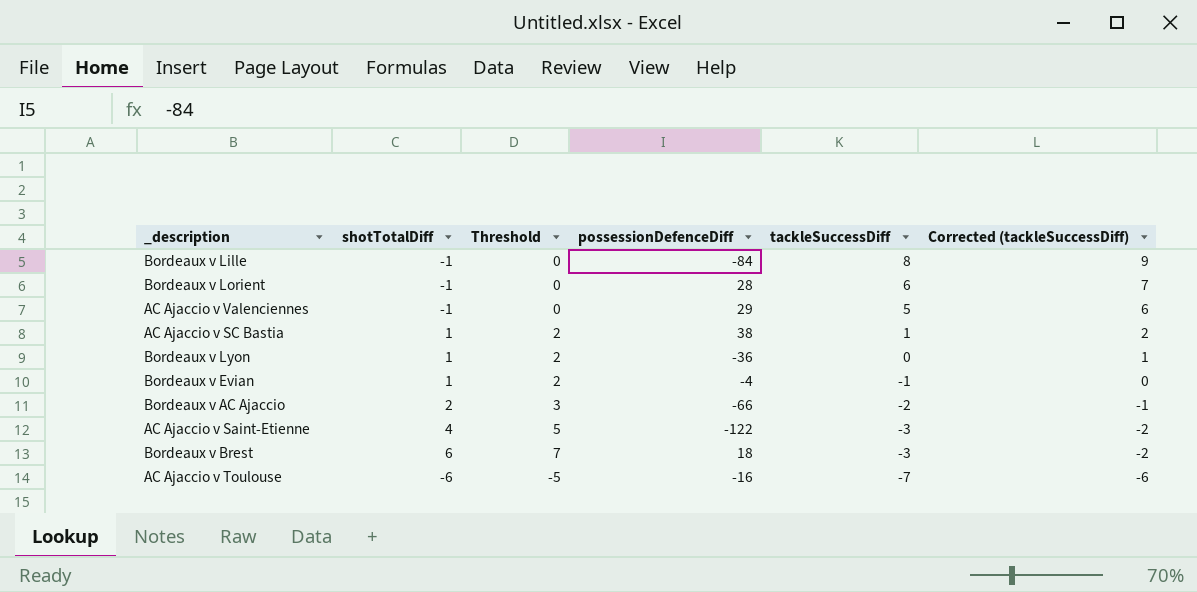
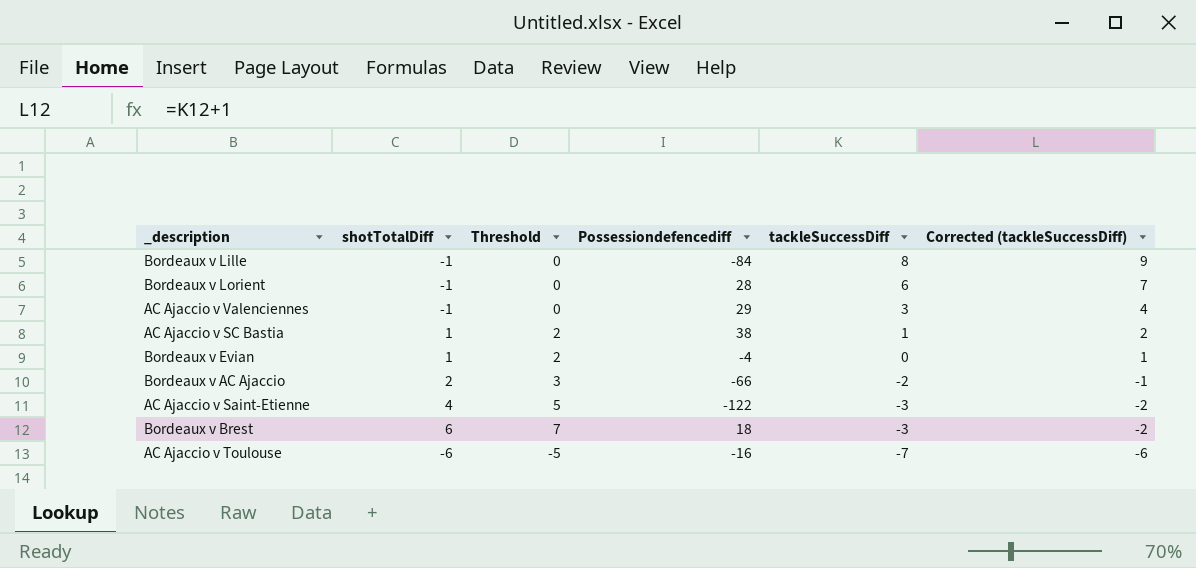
column name: possessionDefenceDiff -> Possessiondefencediff
row Bordeaux v Lyon: 1 | 2 | -36 | 0 | 1 -> none
AC Ajaccio v Valenciennes | tackleSuccessDiff: 5 -> 3
AC Ajaccio v Valenciennes | Corrected (tackleSuccessDiff): 6 -> 4
Bordeaux v Evian | tackleSuccessDiff: -1 -> 0
Bordeaux v Evian | Corrected (tackleSuccessDiff): 0 -> 1

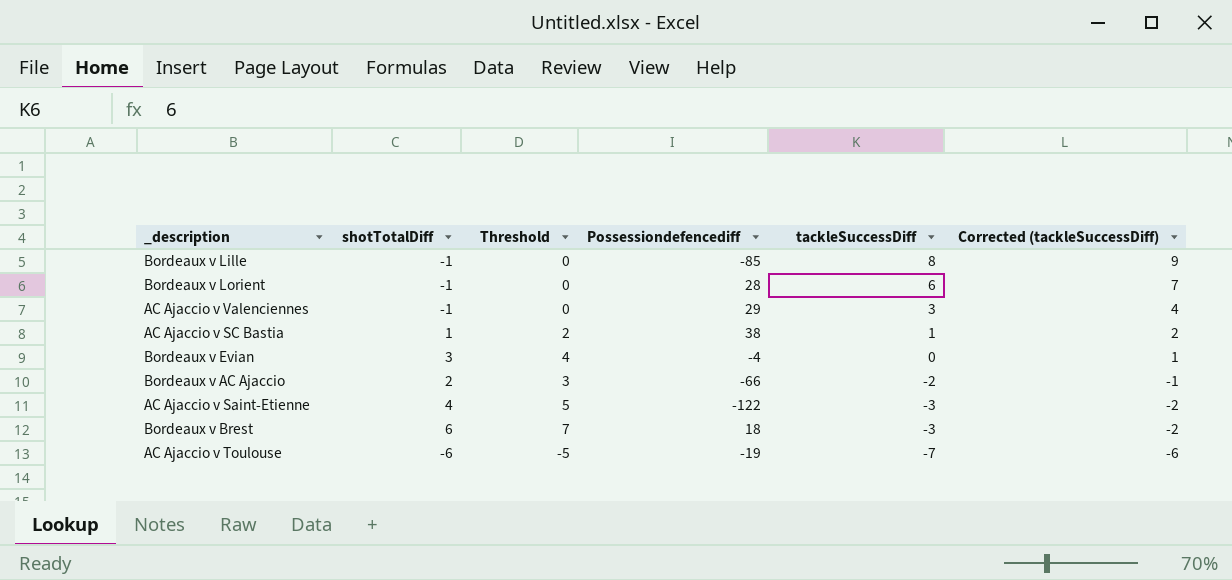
Bordeaux v Lille | Possessiondefencediff: -84 -> -85
Bordeaux v Evian | shotTotalDiff: 1 -> 3
Bordeaux v Evian | Threshold: 2 -> 4
AC Ajaccio v Toulouse | Possessiondefencediff: -16 -> -19

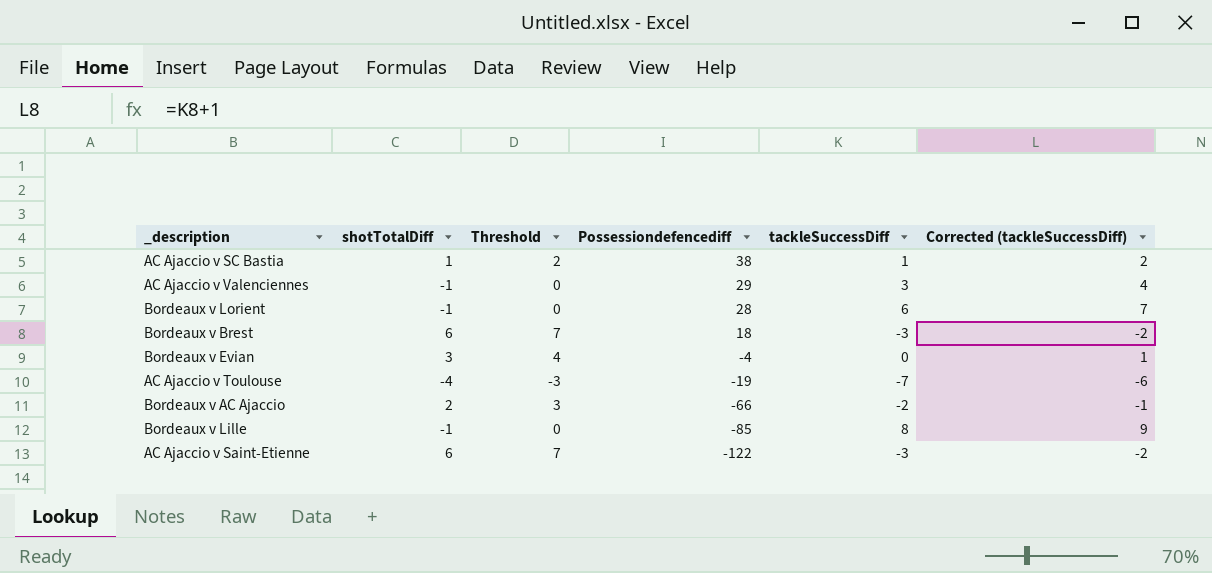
row order: tackleSuccessDiff descending -> Possessiondefencediff descending
AC Ajaccio v Toulouse | shotTotalDiff: -6 -> -4
AC Ajaccio v Toulouse | Threshold: -5 -> -3
AC Ajaccio v Saint-Etienne | shotTotalDiff: 4 -> 6
AC Ajaccio v Saint-Etienne | Threshold: 5 -> 7

